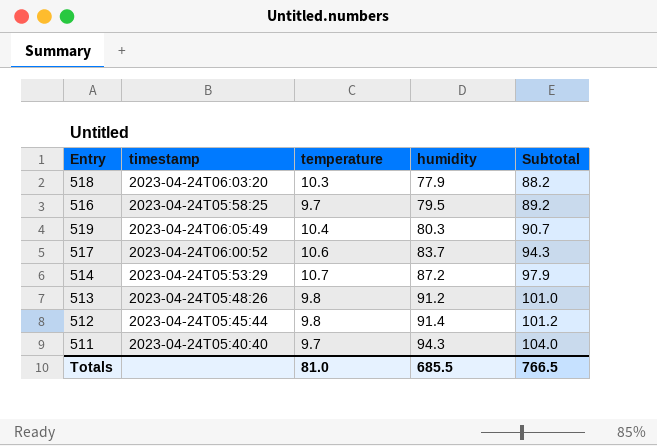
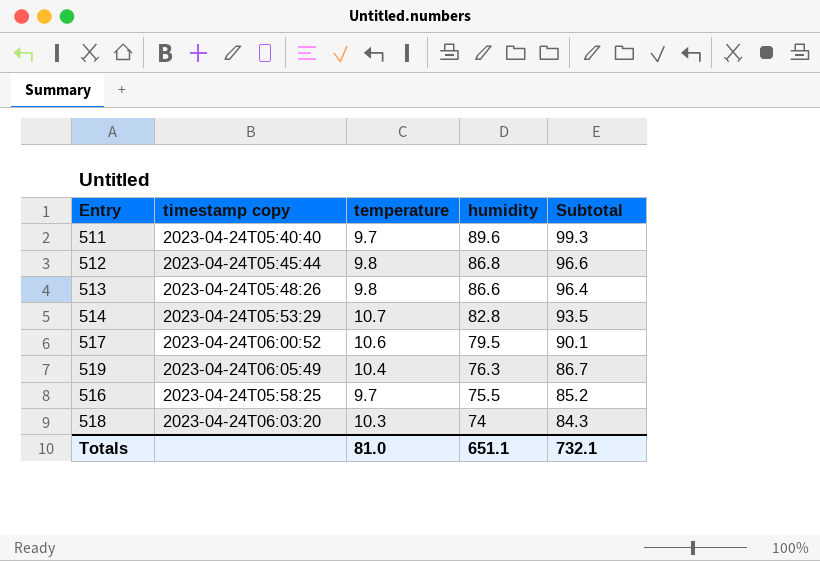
row order: humidity ascending -> humidity descending
column name: timestamp -> timestamp copy
511 | humidity: 94.3 -> 89.6
511 | Subtotal: 104.0 -> 99.3
512 | humidity: 91.4 -> 86.8
512 | Subtotal: 101.2 -> 96.6
513 | humidity: 91.2 -> 86.6
513 | Subtotal: 101.0 -> 96.4
514 | humidity: 87.2 -> 82.8
514 | Subtotal: 97.9 -> 93.5
517 | humidity: 83.7 -> 79.5
517 | Subtotal: 94.3 -> 90.1
519 | humidity: 80.3 -> 76.3
519 | Subtotal: 90.7 -> 86.7
516 | humidity: 79.5 -> 75.5
516 | Subtotal: 89.2 -> 85.2
518 | humidity: 77.9 -> 74
518 | Subtotal: 88.2 -> 84.3
Totals | humidity: 685.5 -> 651.1
Totals | Subtotal: 766.5 -> 732.1

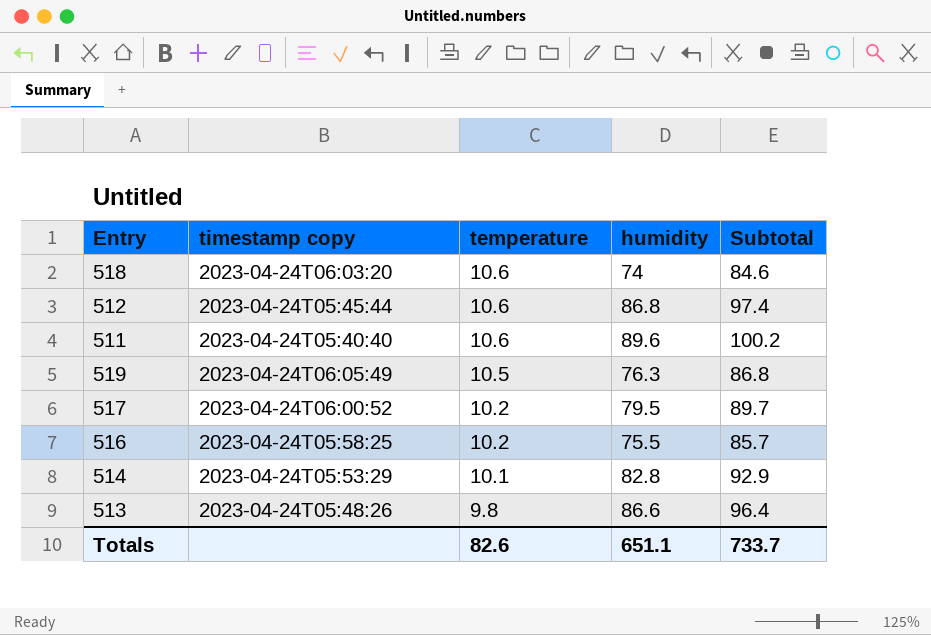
row order: humidity descending -> temperature descending
518 | temperature: 10.3 -> 10.6
518 | Subtotal: 84.3 -> 84.6
512 | temperature: 9.8 -> 10.6
512 | Subtotal: 96.6 -> 97.4
511 | temperature: 9.7 -> 10.6
511 | Subtotal: 99.3 -> 100.2
519 | temperature: 10.4 -> 10.5
519 | Subtotal: 86.7 -> 86.8
517 | temperature: 10.6 -> 10.2
517 | Subtotal: 90.1 -> 89.7
516 | temperature: 9.7 -> 10.2
516 | Subtotal: 85.2 -> 85.7
514 | temperature: 10.7 -> 10.1
514 | Subtotal: 93.5 -> 92.9
Totals | temperature: 81.0 -> 82.6
Totals | Subtotal: 732.1 -> 733.7

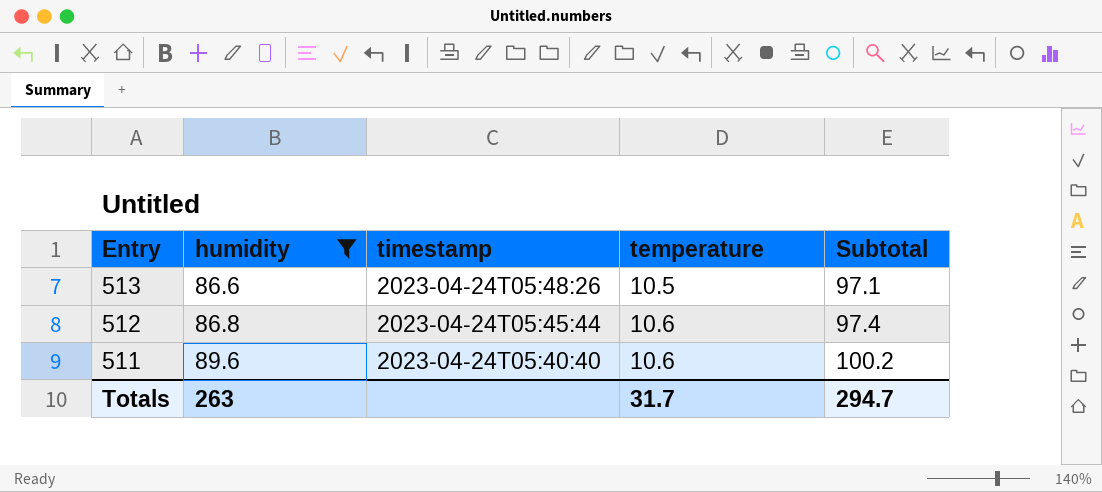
filter: none -> humidity >= 86.6
row order: temperature descending -> Entry descending
column humidity | position: 4 -> 2
column name: timestamp copy -> timestamp
513 | temperature: 9.8 -> 10.5
513 | Subtotal: 96.4 -> 97.1
Totals | humidity: 651.1 -> 263
Totals | temperature: 82.6 -> 31.7
Totals | Subtotal: 733.7 -> 294.7

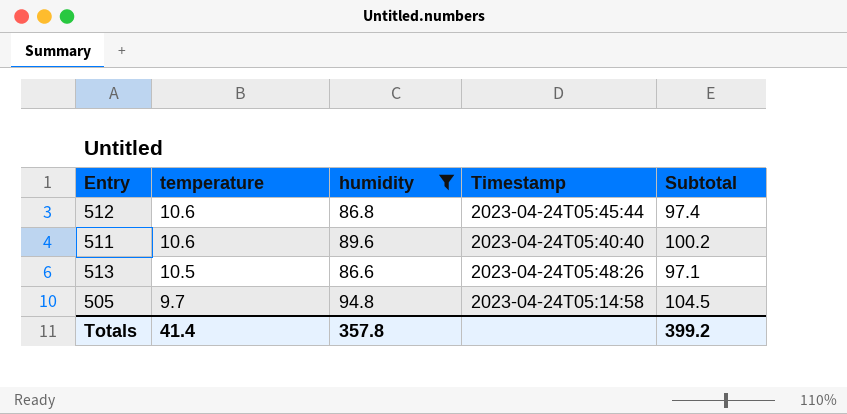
row order: Entry descending -> temperature descending
column temperature | position: 4 -> 2
column name: timestamp -> Timestamp
row 505: none -> 9.7 | 94.8 | 2023-04-24T05:14:58 | 104.5
Totals | temperature: 31.7 -> 41.4
Totals | humidity: 263 -> 357.8
Totals | Subtotal: 294.7 -> 399.2

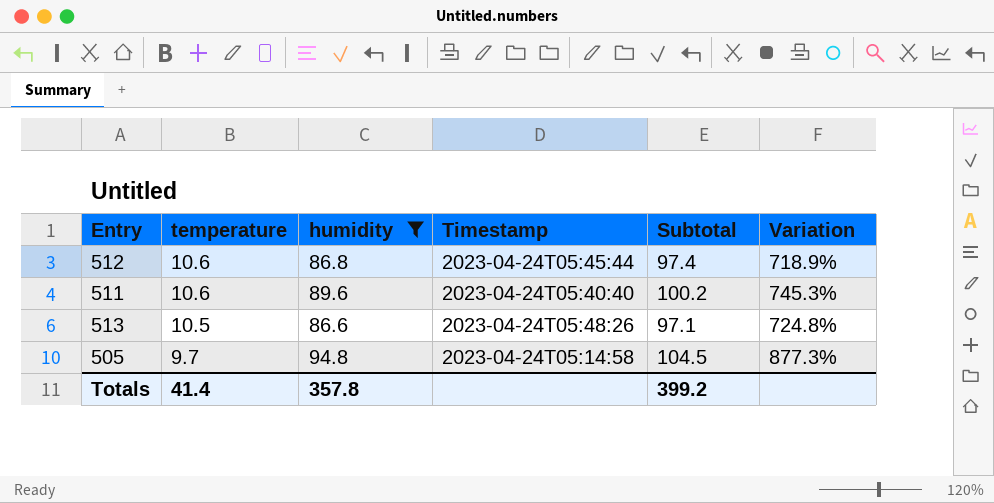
column Variation | formula: none -> ([humidity] - [temperature]) / [temperature]

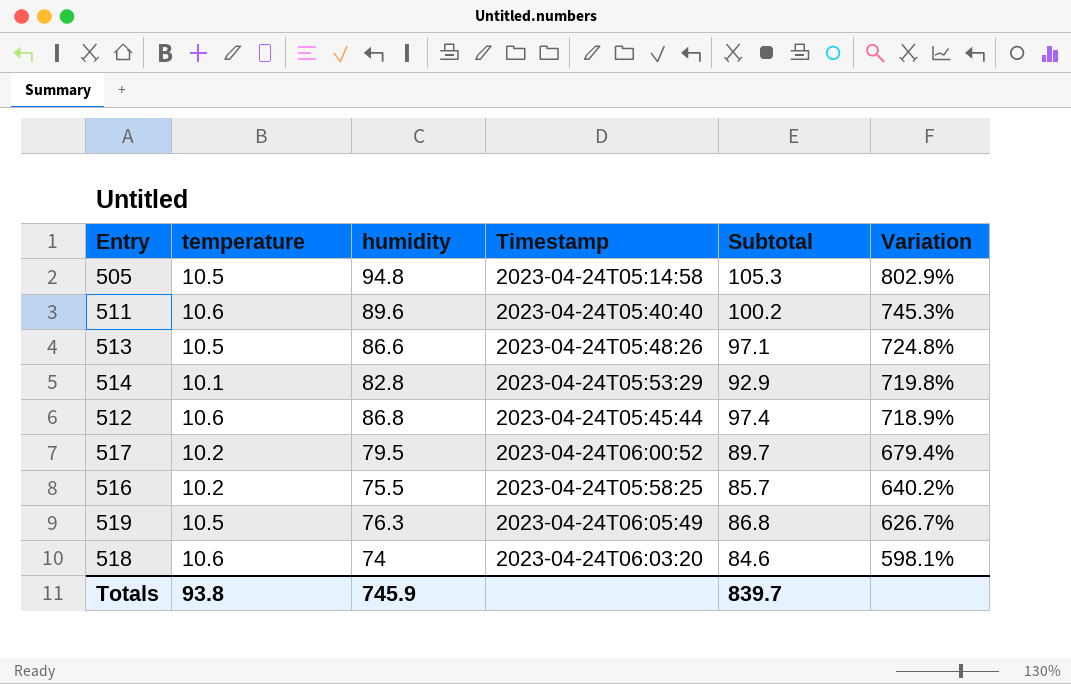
filter: humidity >= 86.6 -> none
row order: temperature descending -> Variation descending
505 | temperature: 9.7 -> 10.5
505 | Subtotal: 104.5 -> 105.3
505 | Variation: 877.3% -> 802.9%
Totals | temperature: 41.4 -> 93.8
Totals | humidity: 357.8 -> 745.9
Totals | Subtotal: 399.2 -> 839.7

